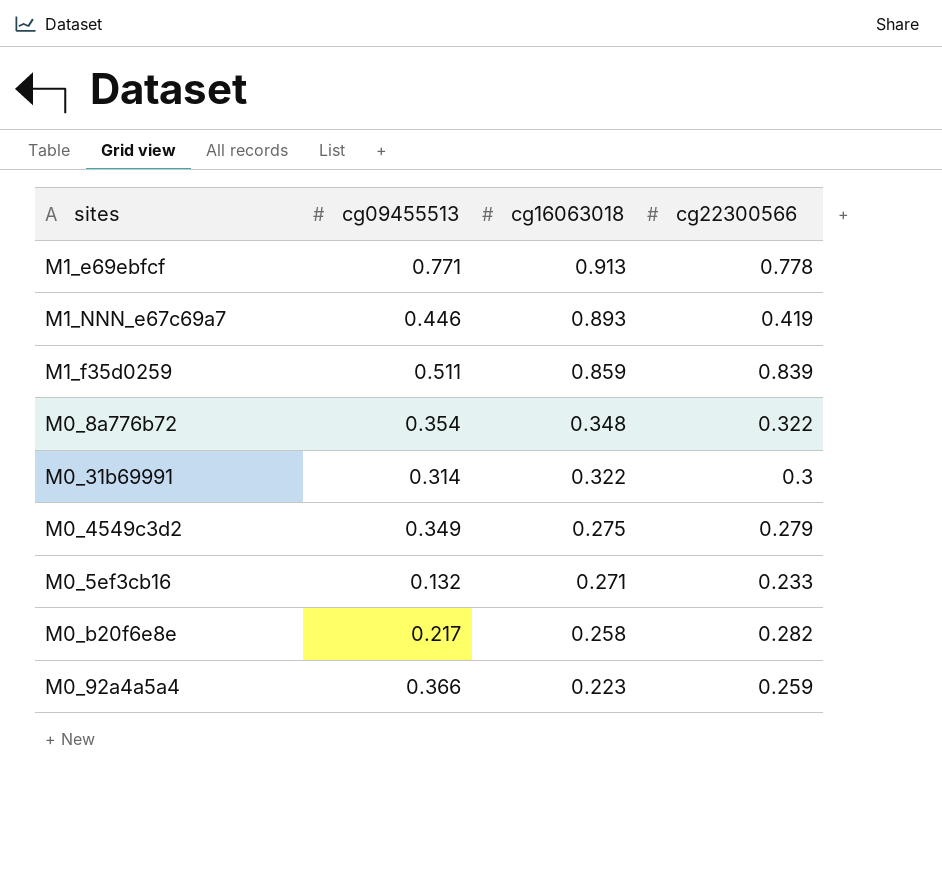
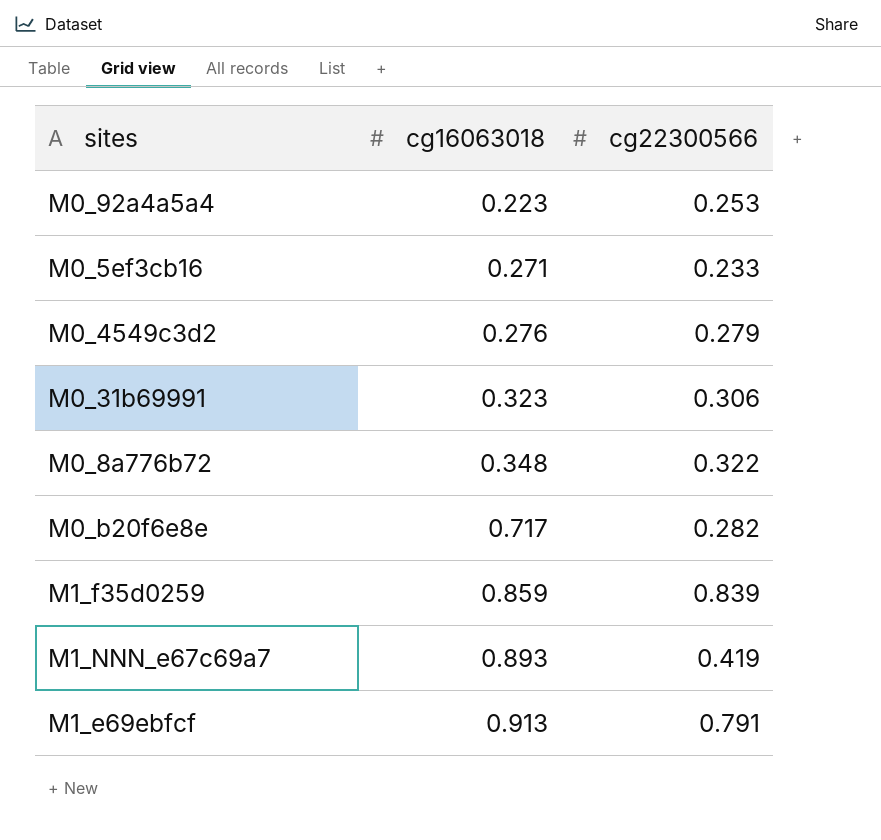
row order: cg16063018 descending -> cg16063018 ascending
column cg09455513 | position: 2 -> none
M0_92a4a5a4 | cg22300566: 0.259 -> 0.253
M0_4549c3d2 | cg16063018: 0.275 -> 0.276
M0_31b69991 | cg16063018: 0.322 -> 0.323
M0_31b69991 | cg22300566: 0.3 -> 0.306
M0_b20f6e8e | cg16063018: 0.258 -> 0.717
M1_e69ebfcf | cg22300566: 0.778 -> 0.791

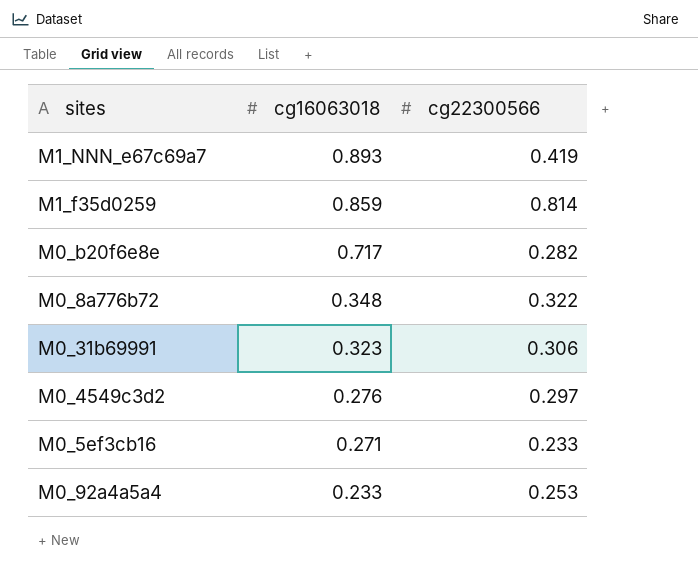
row order: cg16063018 ascending -> cg16063018 descending
row M1_e69ebfcf: 0.913 | 0.791 -> none
M1_f35d0259 | cg22300566: 0.839 -> 0.814
M0_4549c3d2 | cg22300566: 0.279 -> 0.297
M0_92a4a5a4 | cg16063018: 0.223 -> 0.233

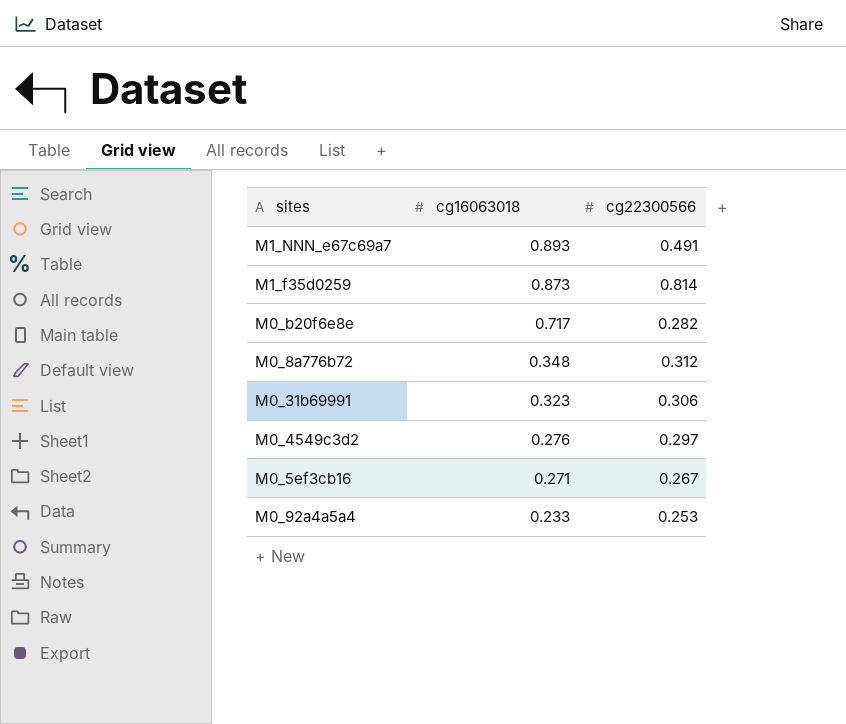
M1_NNN_e67c69a7 | cg22300566: 0.419 -> 0.491
M1_f35d0259 | cg16063018: 0.859 -> 0.873
M0_8a776b72 | cg22300566: 0.322 -> 0.312
M0_5ef3cb16 | cg22300566: 0.233 -> 0.267

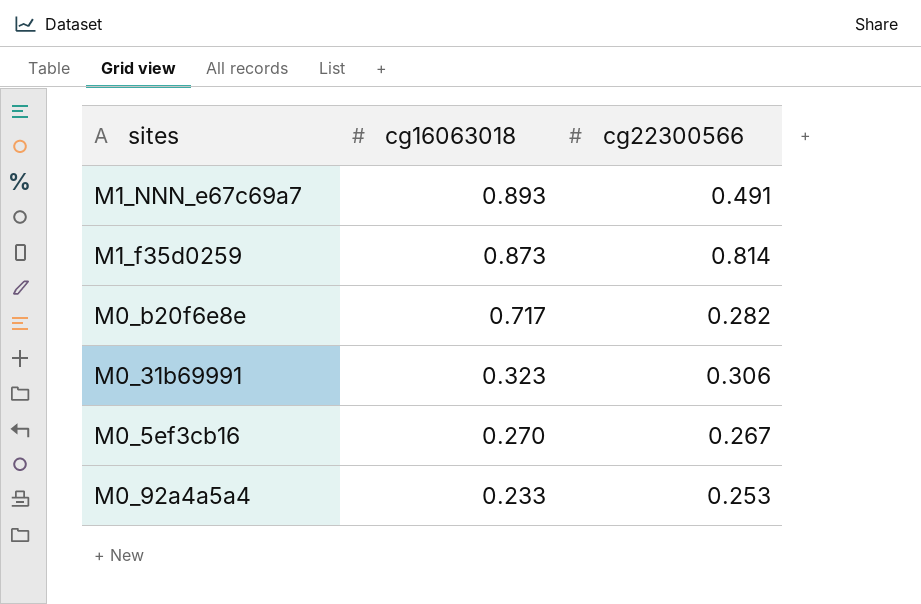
row M0_8a776b72: 0.348 | 0.312 -> none
row M0_4549c3d2: 0.276 | 0.297 -> none
M0_5ef3cb16 | cg16063018: 0.271 -> 0.270

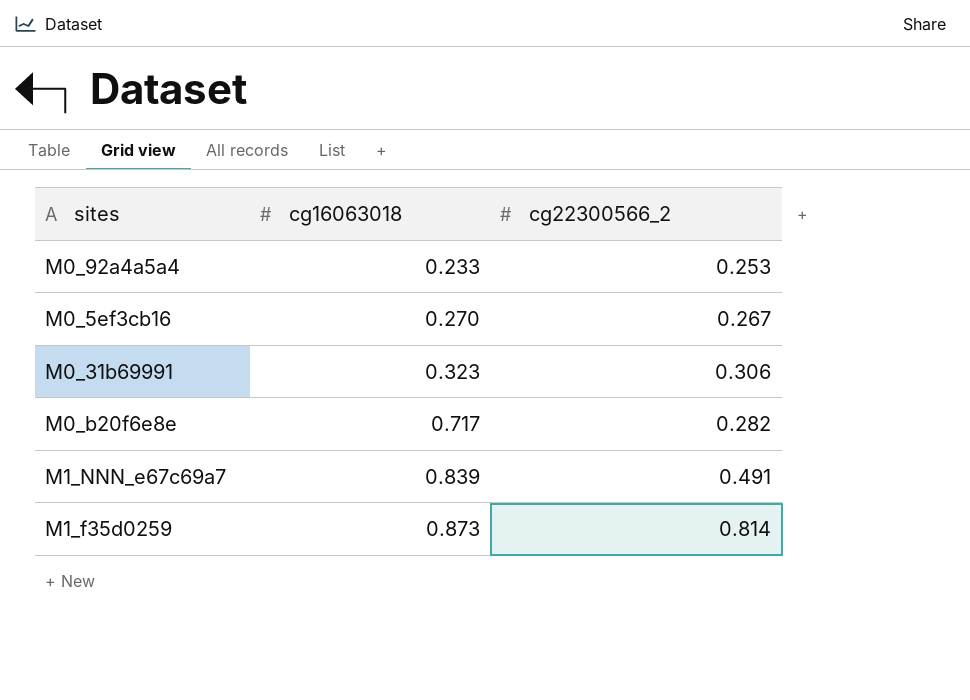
row order: cg16063018 descending -> cg16063018 ascending
column name: cg22300566 -> cg22300566_2
M1_NNN_e67c69a7 | cg16063018: 0.893 -> 0.839

